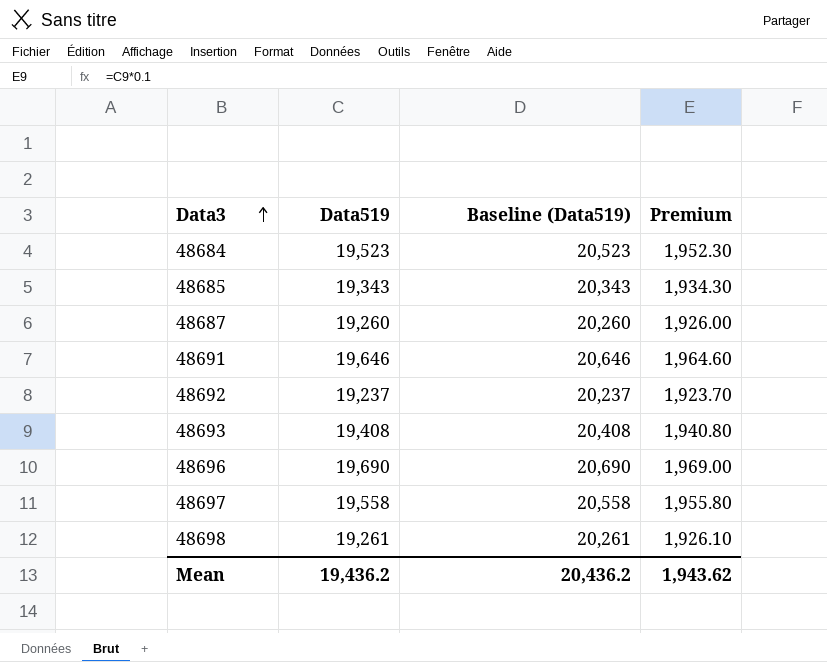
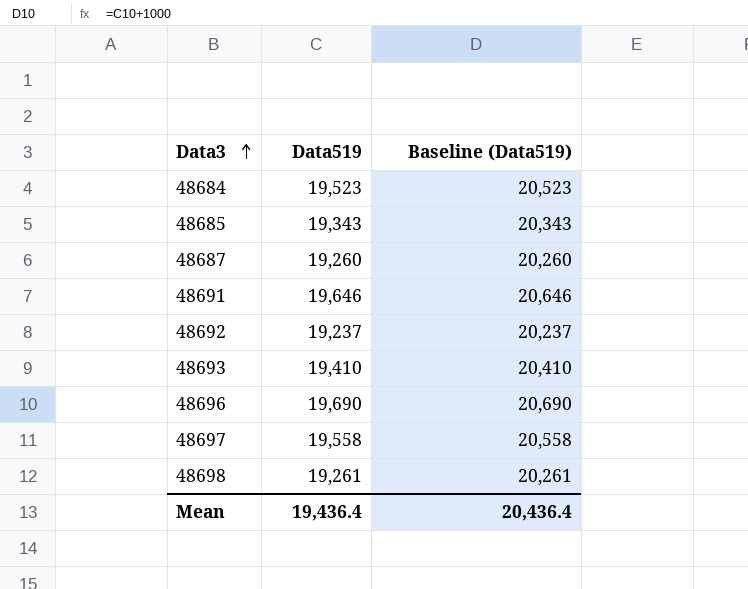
column Premium | formula: [Data519] * 0.1 -> none
48693 | Data519: 19,408 -> 19,410
48693 | Baseline (Data519): 20,408 -> 20,410
Mean | Data519: 19,436.2 -> 19,436.4
Mean | Baseline (Data519): 20,436.2 -> 20,436.4

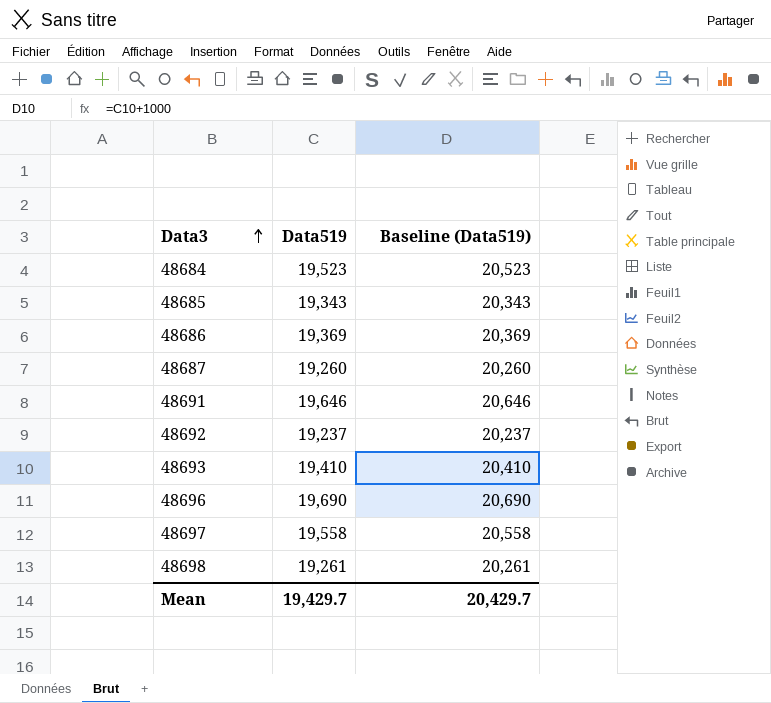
row 48686: none -> 19,369 | 20,369
Mean | Data519: 19,436.4 -> 19,429.7
Mean | Baseline (Data519): 20,436.4 -> 20,429.7

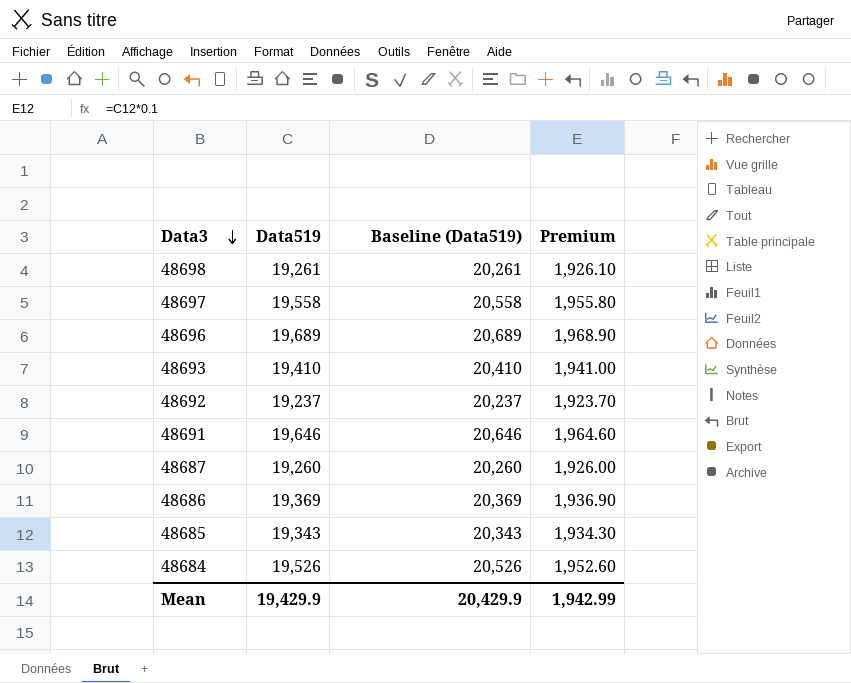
row order: Data3 ascending -> Data3 descending
column Premium | formula: none -> [Data519] * 0.1
48696 | Data519: 19,690 -> 19,689
48696 | Baseline (Data519): 20,690 -> 20,689
48684 | Data519: 19,523 -> 19,526
48684 | Baseline (Data519): 20,523 -> 20,526
Mean | Data519: 19,429.7 -> 19,429.9
Mean | Baseline (Data519): 20,429.7 -> 20,429.9

